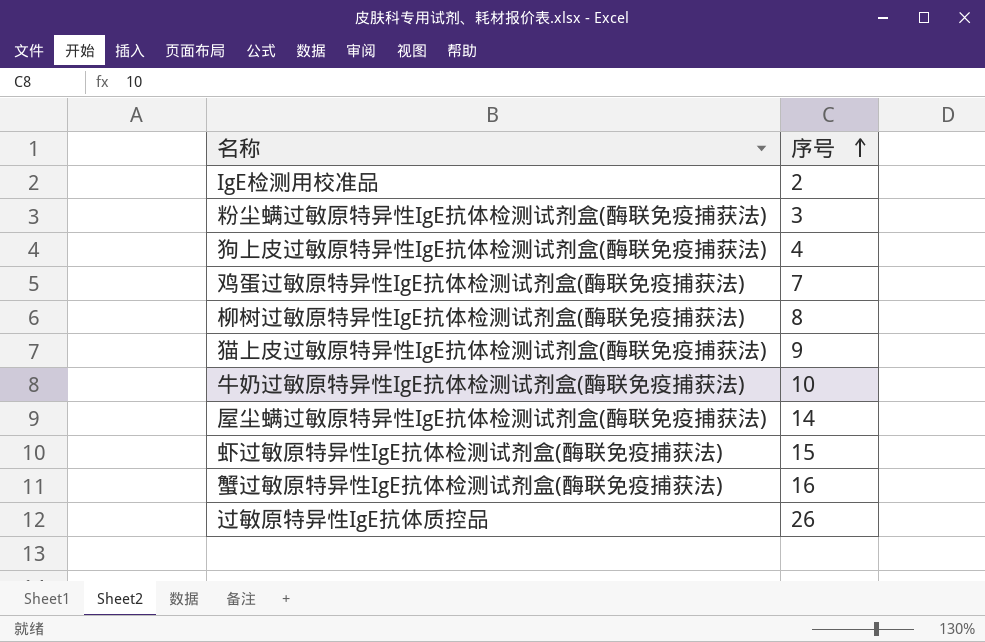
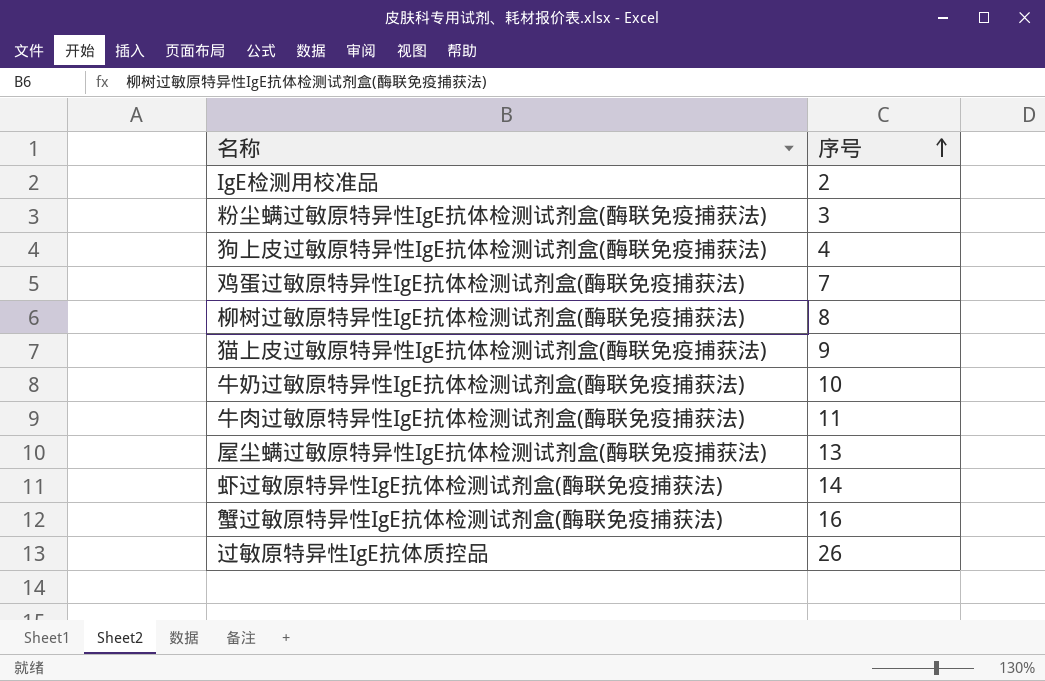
row 牛肉过敏原特异性IgE抗体检测试剂盒(酶联免疫捕获法): none -> 11
屋尘螨过敏原特异性IgE抗体检测试剂盒(酶联免疫捕获法) | 序号: 14 -> 13
虾过敏原特异性IgE抗体检测试剂盒(酶联免疫捕获法) | 序号: 15 -> 14

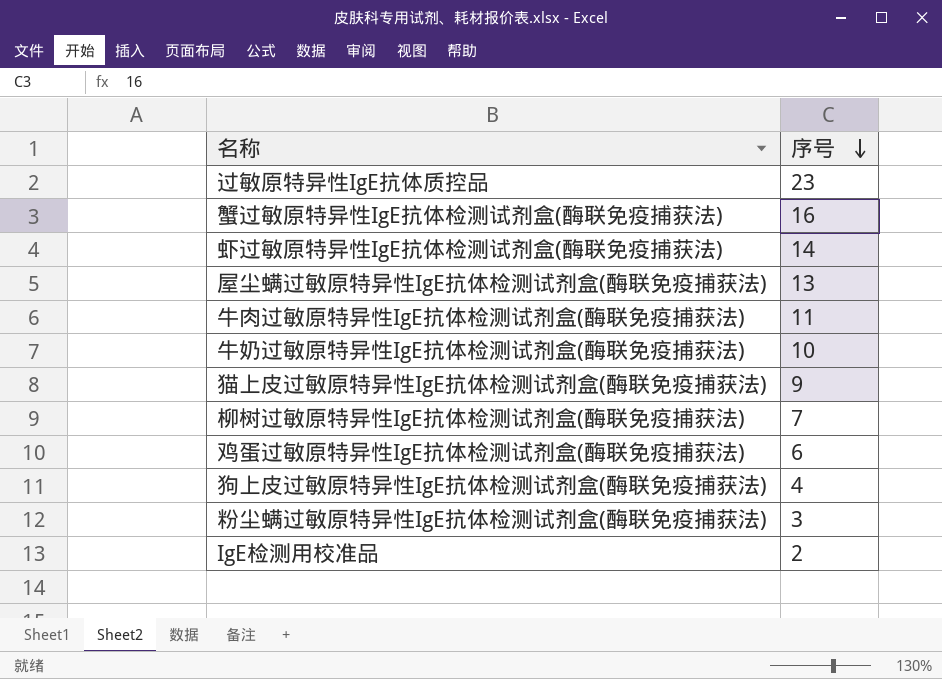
row order: 序号 ascending -> 序号 descending
过敏原特异性IgE抗体质控品 | 序号: 26 -> 23
柳树过敏原特异性IgE抗体检测试剂盒(酶联免疫捕获法) | 序号: 8 -> 7
鸡蛋过敏原特异性IgE抗体检测试剂盒(酶联免疫捕获法) | 序号: 7 -> 6

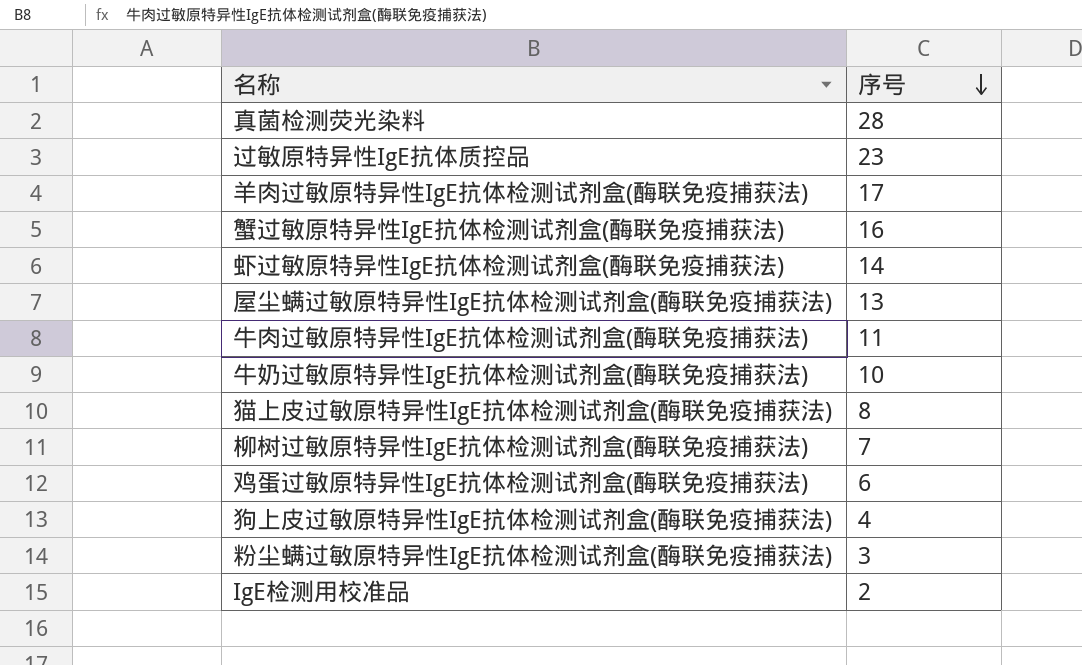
row 真菌检测荧光染料: none -> 28
row 羊肉过敏原特异性IgE抗体检测试剂盒(酶联免疫捕获法): none -> 17
猫上皮过敏原特异性IgE抗体检测试剂盒(酶联免疫捕获法) | 序号: 9 -> 8

